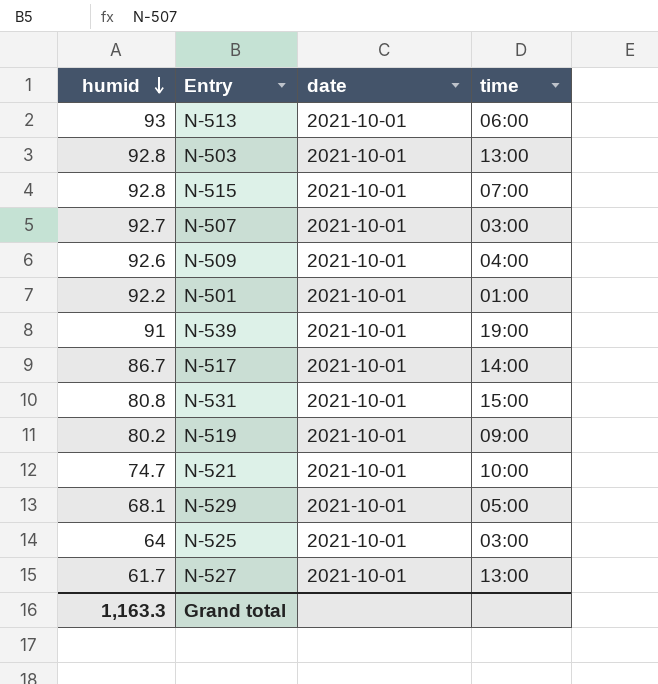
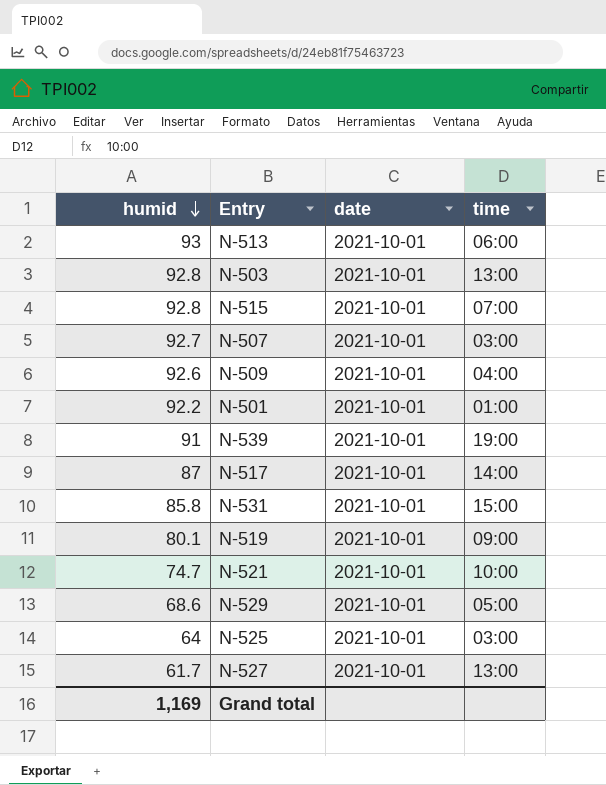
N-517 | humid: 86.7 -> 87
N-531 | humid: 80.8 -> 85.8
N-519 | humid: 80.2 -> 80.1
N-529 | humid: 68.1 -> 68.6
Grand total | humid: 1,163.3 -> 1,169

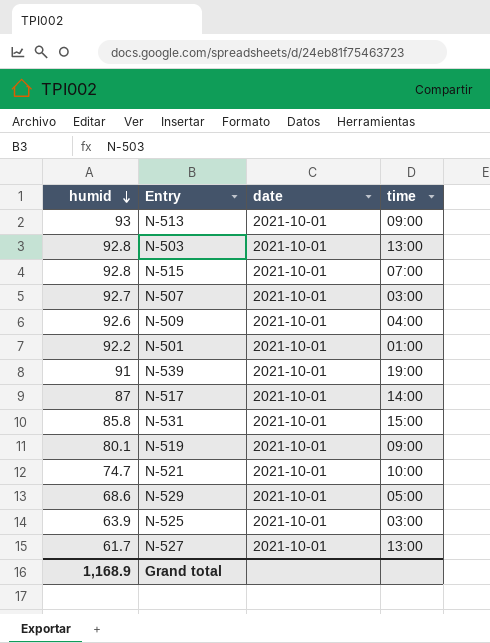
N-513 | time: 06:00 -> 09:00
N-525 | humid: 64 -> 63.9
Grand total | humid: 1,169 -> 1,168.9

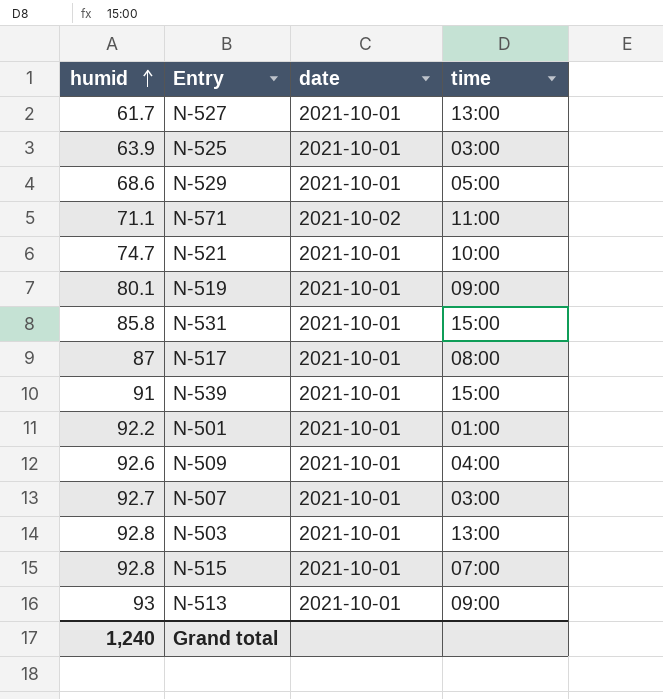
row order: humid descending -> humid ascending
row N-571: none -> 71.1 | 2021-10-02 | 11:00
N-517 | time: 14:00 -> 08:00
N-539 | time: 19:00 -> 15:00
Grand total | humid: 1,168.9 -> 1,240

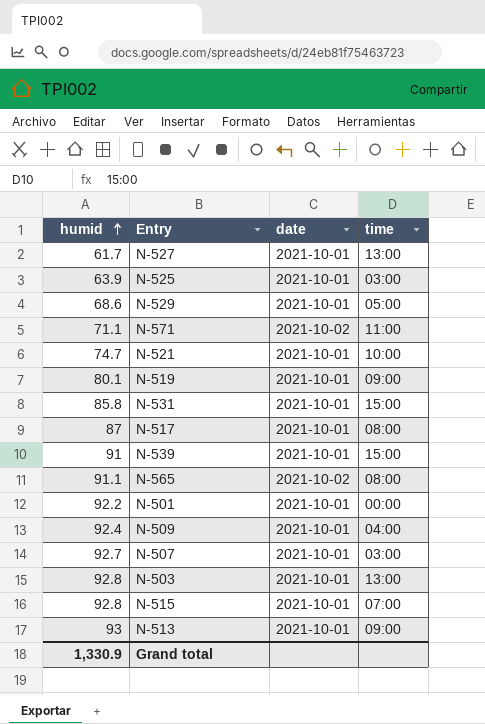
row N-565: none -> 91.1 | 2021-10-02 | 08:00
N-501 | time: 01:00 -> 00:00
N-509 | humid: 92.6 -> 92.4
Grand total | humid: 1,240 -> 1,330.9

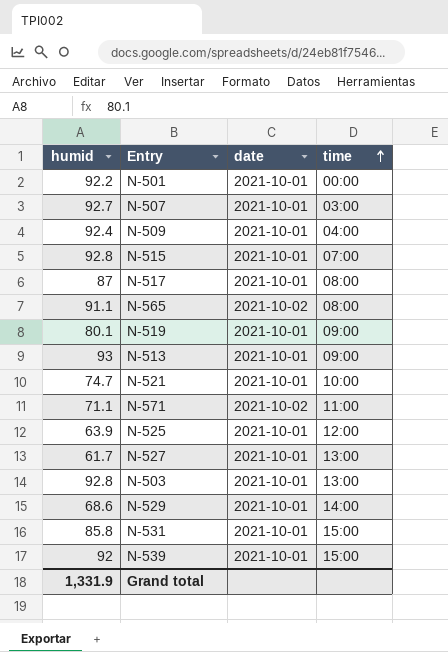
row order: humid ascending -> time ascending
N-525 | time: 03:00 -> 12:00
N-529 | time: 05:00 -> 14:00
N-539 | humid: 91 -> 92
Grand total | humid: 1,330.9 -> 1,331.9

